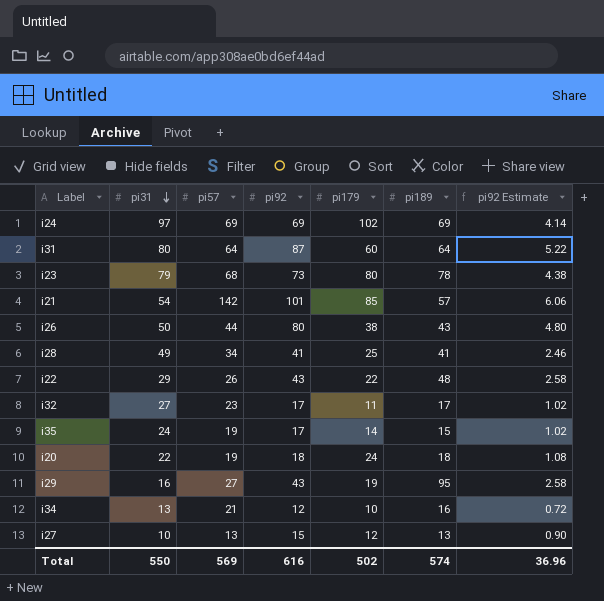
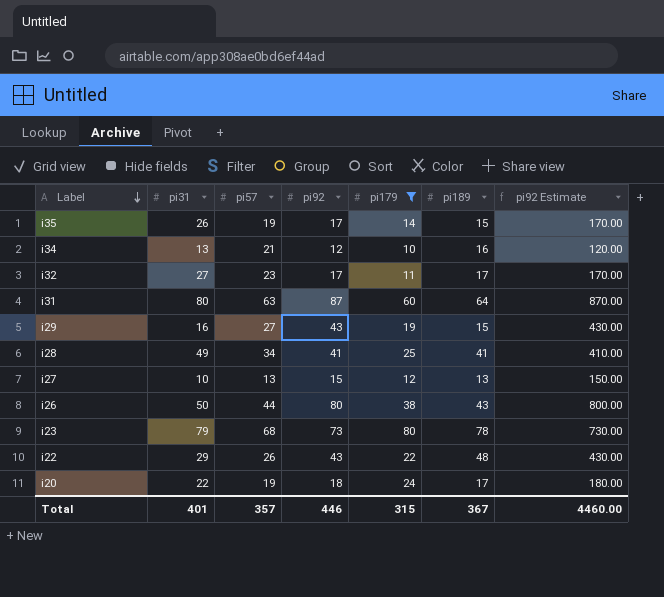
filter: none -> pi179 <= 80
row order: pi31 descending -> Label descending
column pi92 Estimate | formula: [pi92] * 0.06 -> [pi92] * 10
i35 | pi31: 24 -> 26
i31 | pi57: 64 -> 63
i29 | pi189: 95 -> 15
i20 | pi189: 18 -> 17
Total | pi31: 550 -> 401
Total | pi57: 569 -> 357
Total | pi92: 616 -> 446
Total | pi179: 502 -> 315
Total | pi189: 574 -> 367
Total | pi92 Estimate: 36.96 -> 4460.00

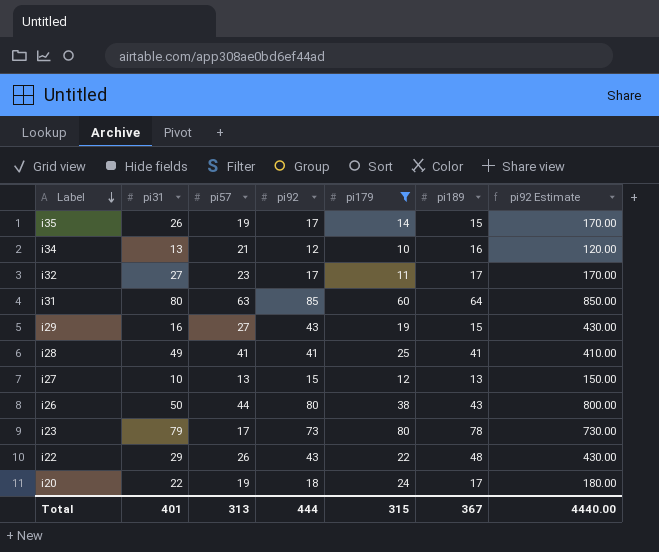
i31 | pi92: 87 -> 85
i31 | pi92 Estimate: 870.00 -> 850.00
i28 | pi57: 34 -> 41
i23 | pi57: 68 -> 17
Total | pi57: 357 -> 313
Total | pi92: 446 -> 444
Total | pi92 Estimate: 4460.00 -> 4440.00

